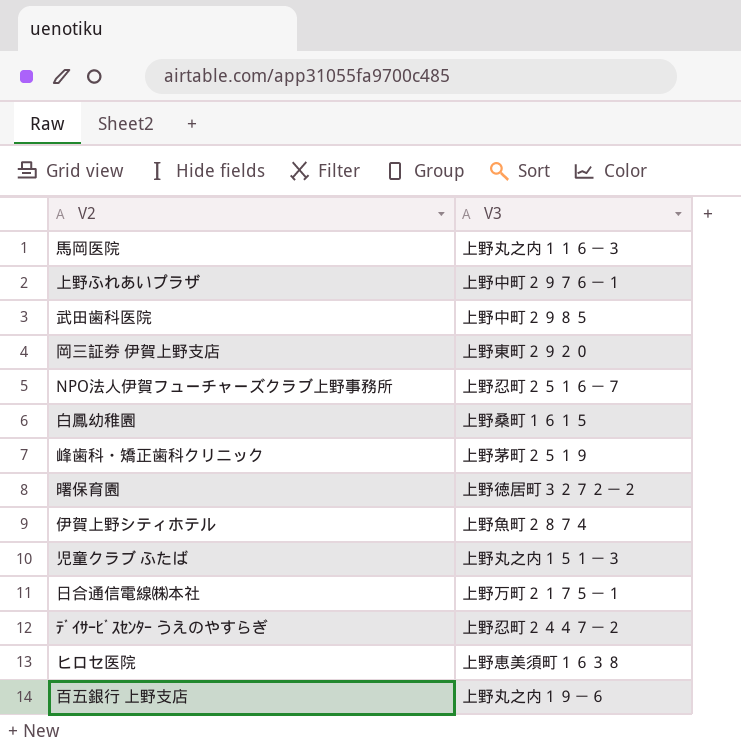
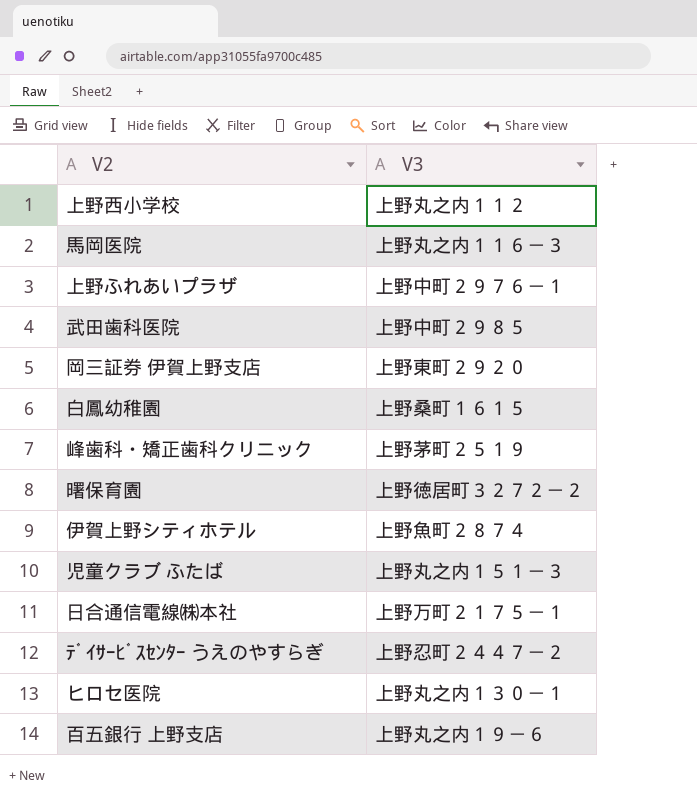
row NPO法人伊賀フューチャーズクラブ上野事務所: 上野忍町２５１６－７ -> none
row 上野西小学校: none -> 上野丸之内１１２
ヒロセ医院 | V3: 上野恵美須町１６３８ -> 上野丸之内１３０－１

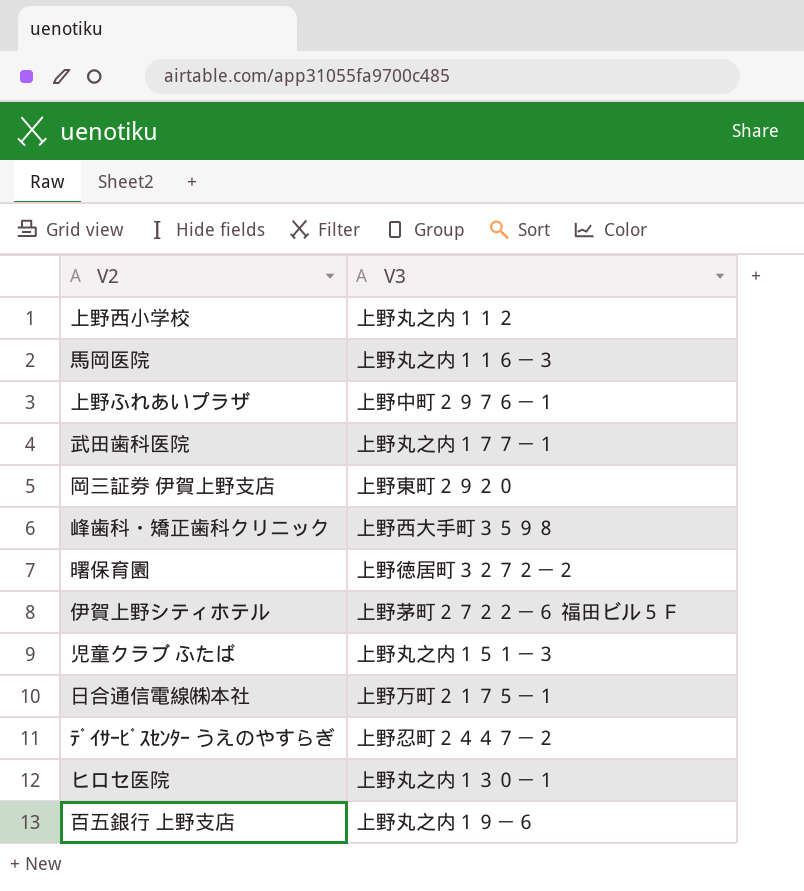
row 白鳳幼稚園: 上野桑町１６１５ -> none
武田歯科医院 | V3: 上野中町２９８５ -> 上野丸之内１７７－１
峰歯科・矯正歯科クリニック | V3: 上野茅町２５１９ -> 上野西大手町３５９８
伊賀上野シティホテル | V3: 上野魚町２８７４ -> 上野茅町２７２２－６ 福田ビル５Ｆ

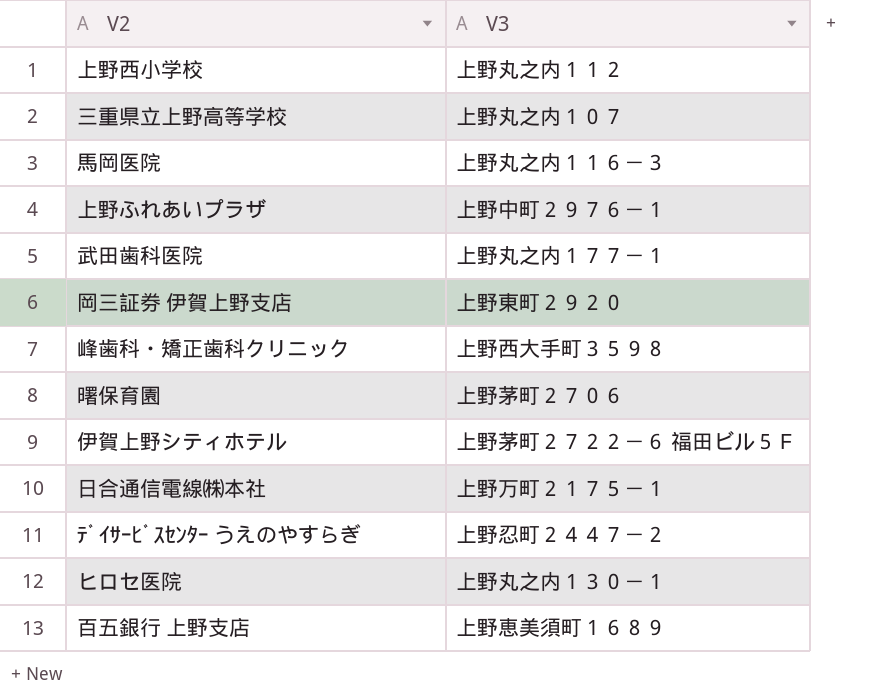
row 児童クラブ ふたば: 上野丸之内１５１－３ -> none
row 三重県立上野高等学校: none -> 上野丸之内１０７
曙保育園 | V3: 上野徳居町３２７２－２ -> 上野茅町２７０６
百五銀行 上野支店 | V3: 上野丸之内１９－６ -> 上野恵美須町１６８９

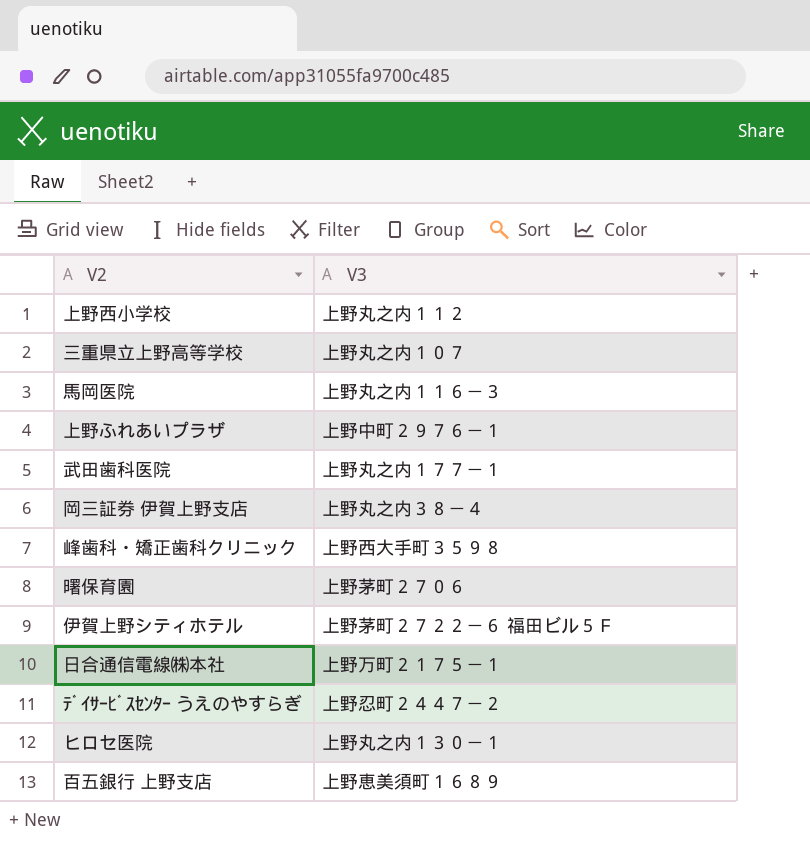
岡三証券 伊賀上野支店 | V3: 上野東町２９２０ -> 上野丸之内３８－４

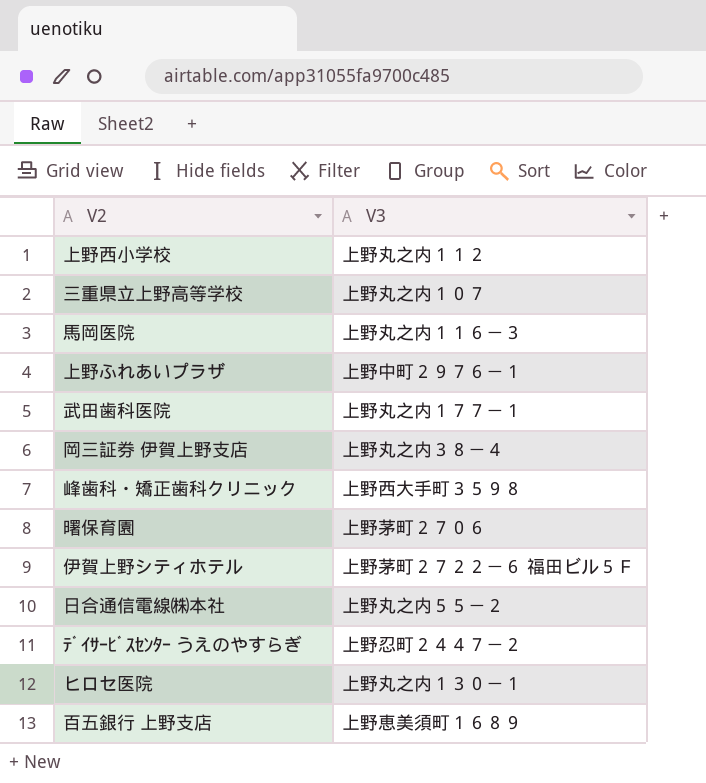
日合通信電線㈱本社 | V3: 上野万町２１７５－１ -> 上野丸之内５５－２

